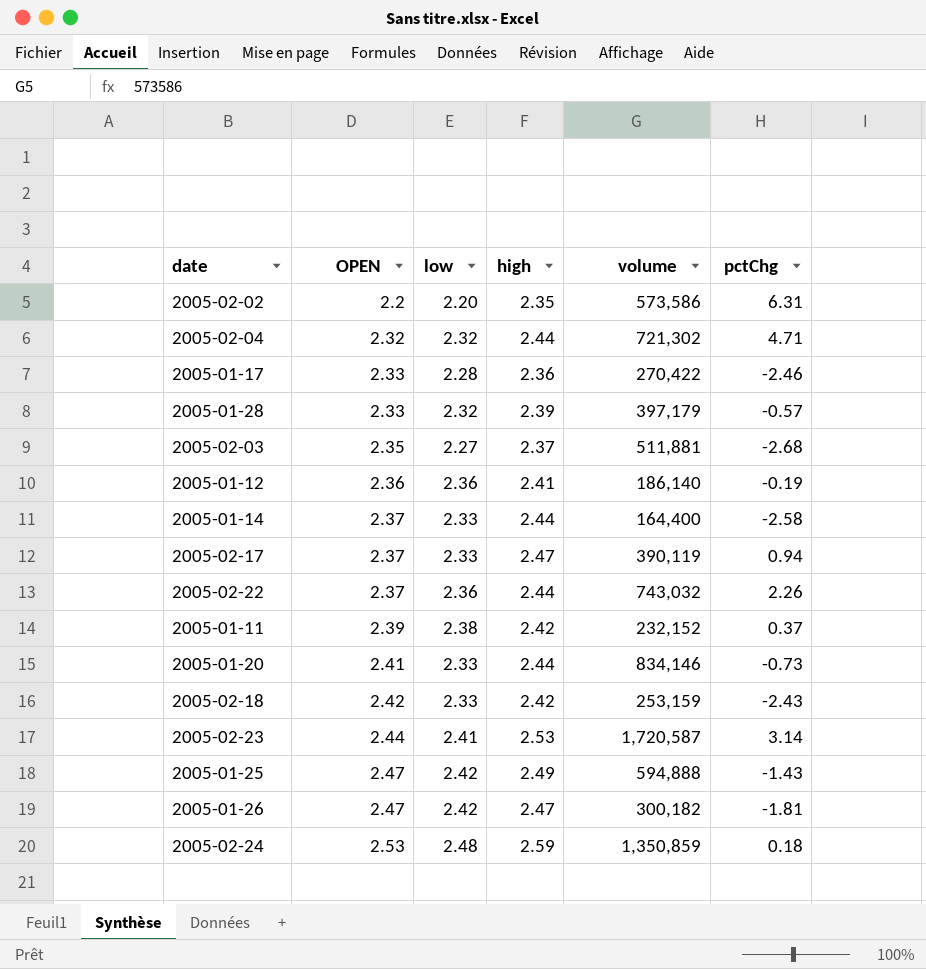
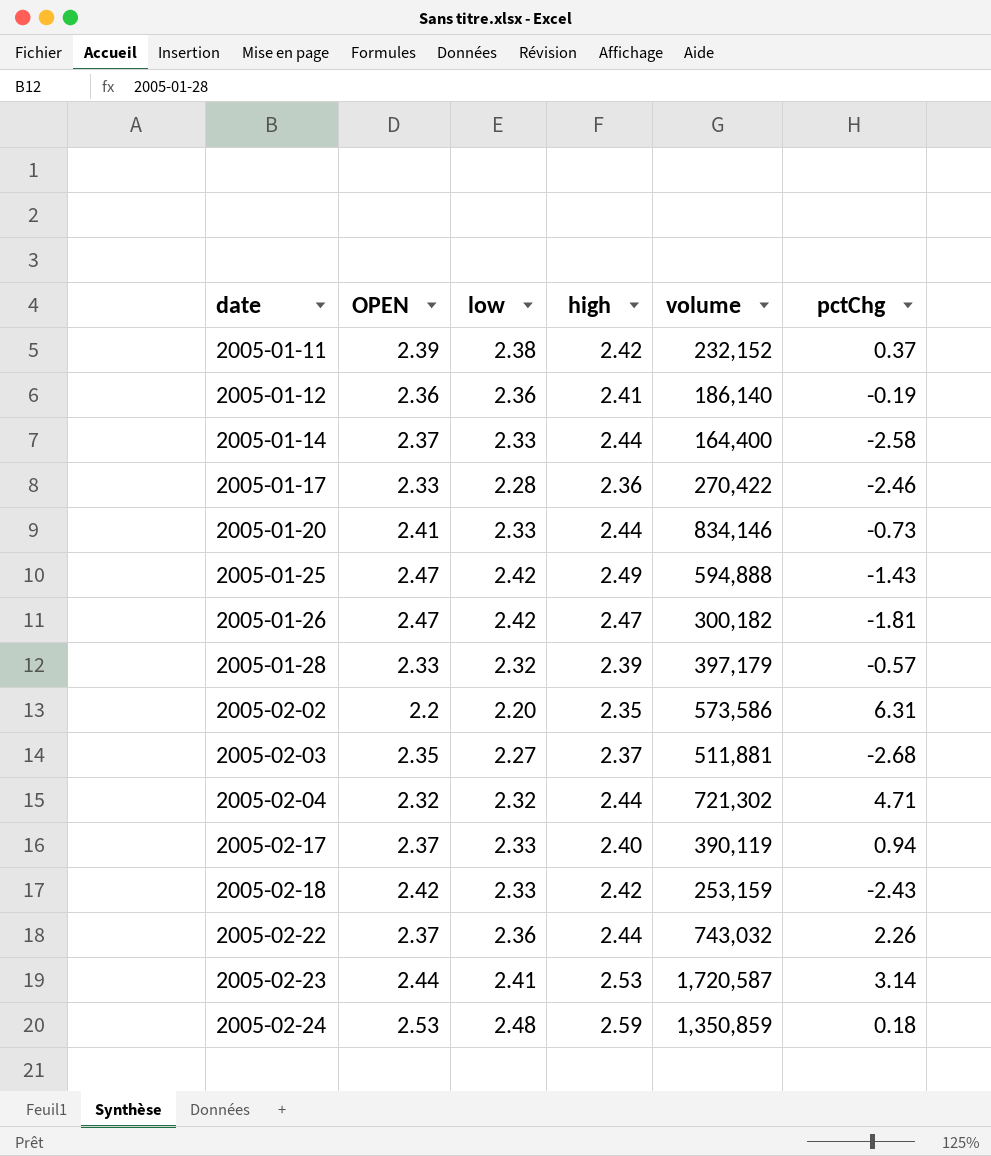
row order: OPEN ascending -> date ascending
2005-02-17 | high: 2.47 -> 2.40

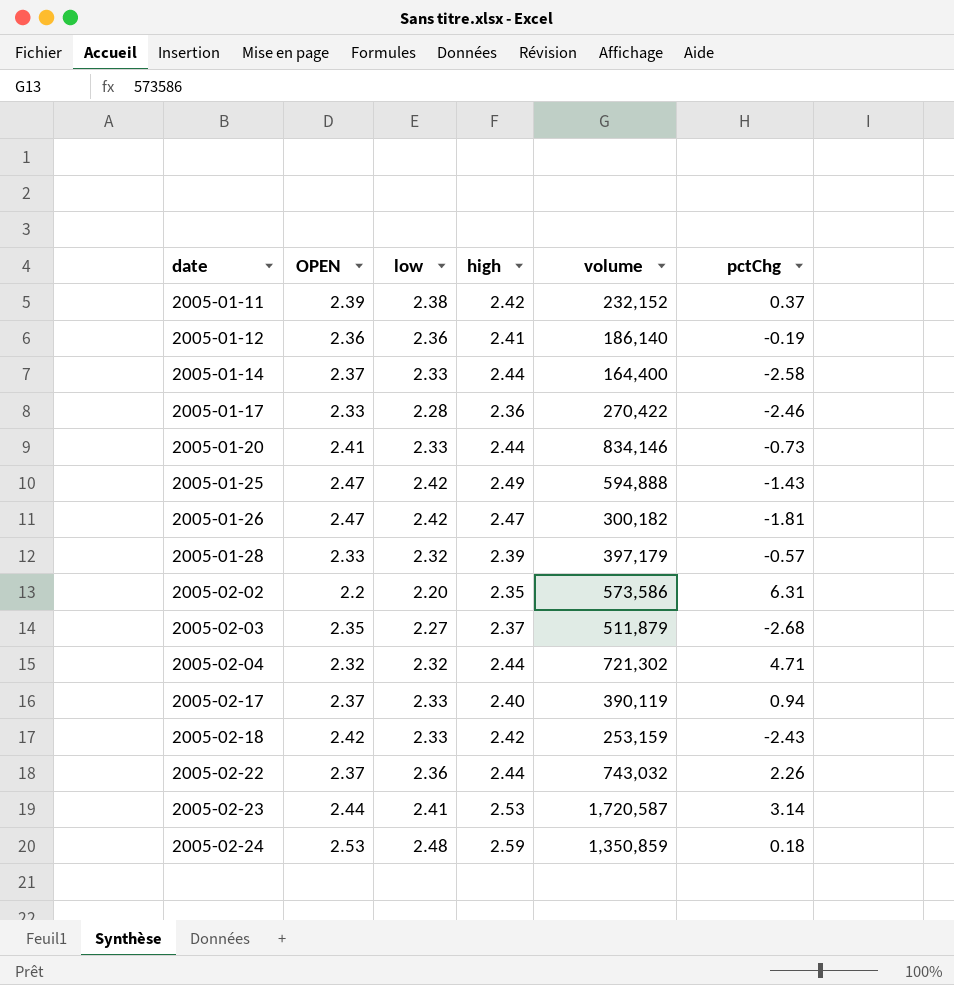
2005-02-03 | volume: 511,881 -> 511,879

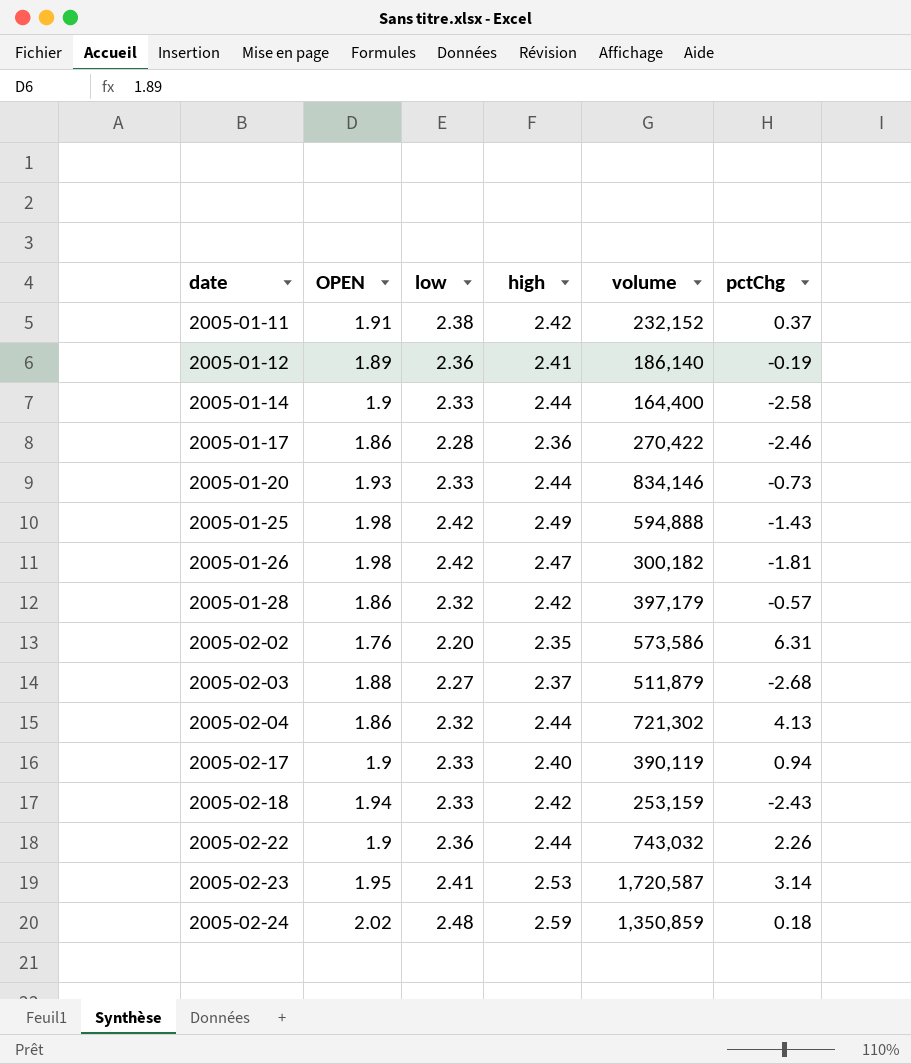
2005-01-11 | OPEN: 2.39 -> 1.91
2005-01-12 | OPEN: 2.36 -> 1.89
2005-01-14 | OPEN: 2.37 -> 1.9
2005-01-17 | OPEN: 2.33 -> 1.86
2005-01-20 | OPEN: 2.41 -> 1.93
2005-01-25 | OPEN: 2.47 -> 1.98
2005-01-26 | OPEN: 2.47 -> 1.98
2005-01-28 | OPEN: 2.33 -> 1.86
2005-01-28 | high: 2.39 -> 2.42
2005-02-02 | OPEN: 2.2 -> 1.76
2005-02-03 | OPEN: 2.35 -> 1.88
2005-02-04 | OPEN: 2.32 -> 1.86
2005-02-04 | pctChg: 4.71 -> 4.13
2005-02-17 | OPEN: 2.37 -> 1.9
2005-02-18 | OPEN: 2.42 -> 1.94
2005-02-22 | OPEN: 2.37 -> 1.9
2005-02-23 | OPEN: 2.44 -> 1.95
2005-02-24 | OPEN: 2.53 -> 2.02

